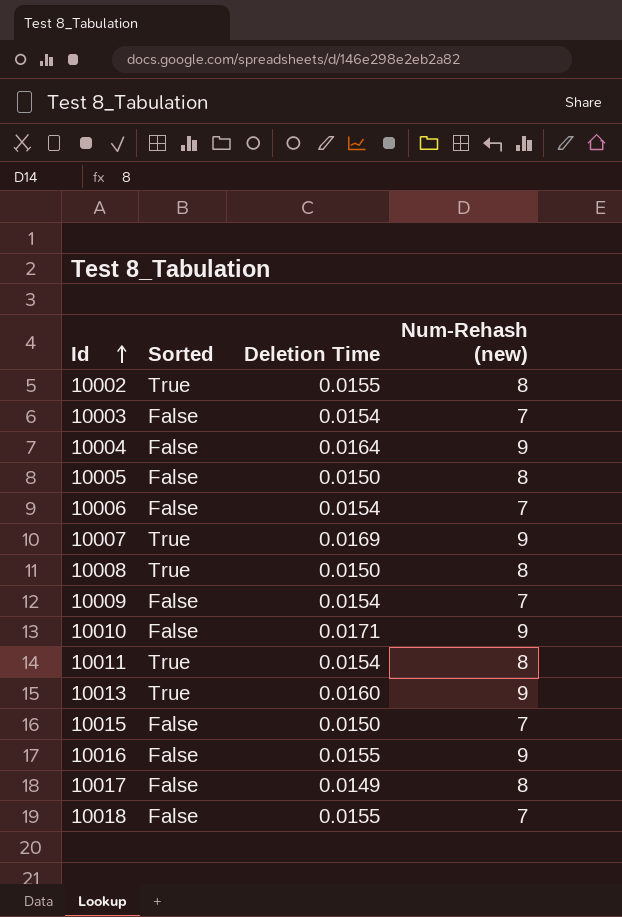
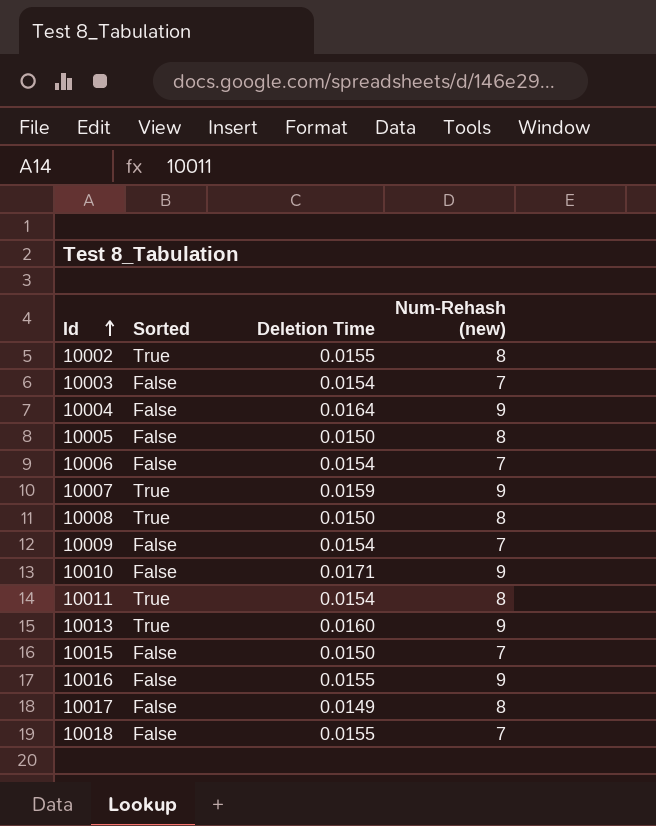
10007 | Deletion Time: 0.0169 -> 0.0159

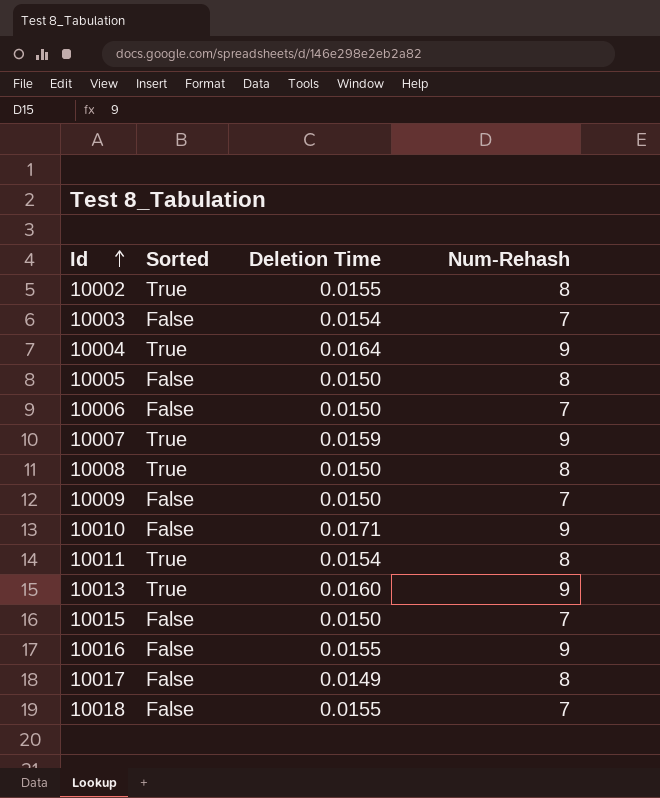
column name: Num-Rehash (new) -> Num-Rehash
10004 | Sorted: False -> True
10006 | Deletion Time: 0.0154 -> 0.0150
10009 | Deletion Time: 0.0154 -> 0.0150

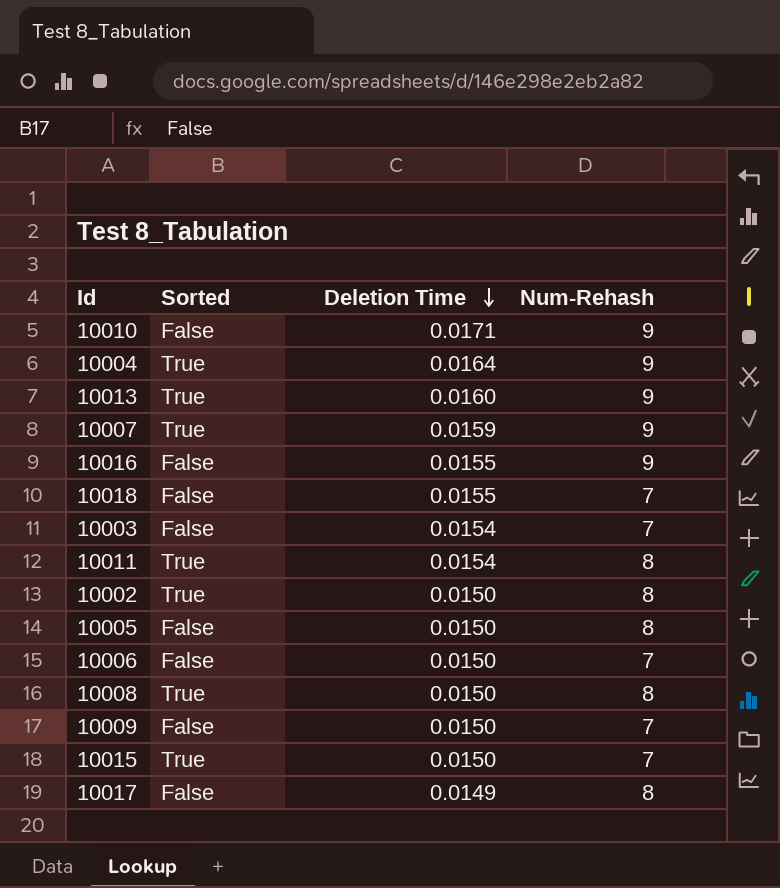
row order: Id ascending -> Deletion Time descending
10002 | Deletion Time: 0.0155 -> 0.0150
10015 | Sorted: False -> True

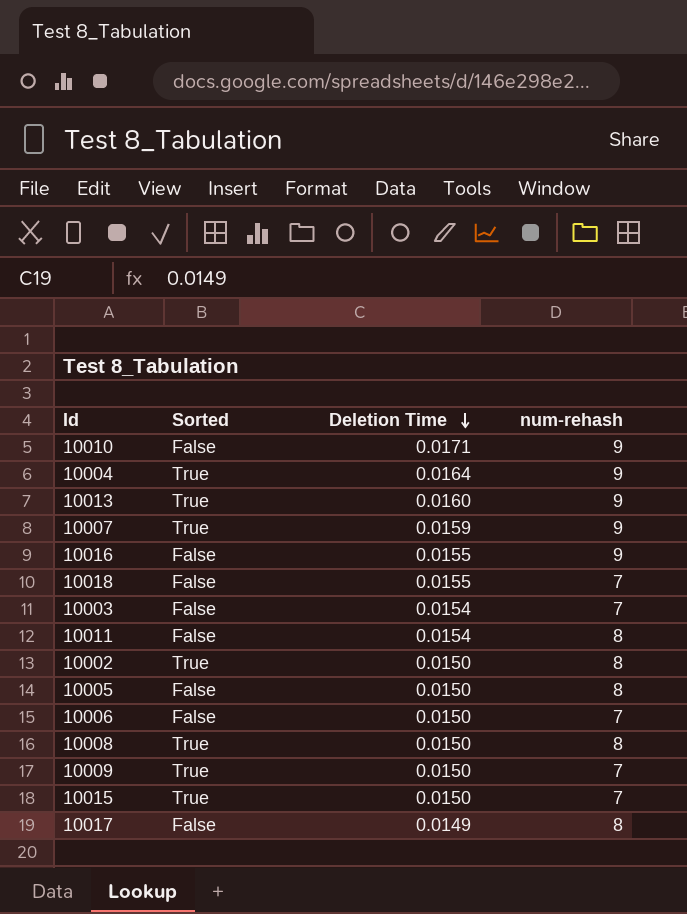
column name: Num-Rehash -> num-rehash
10011 | Sorted: True -> False
10009 | Sorted: False -> True

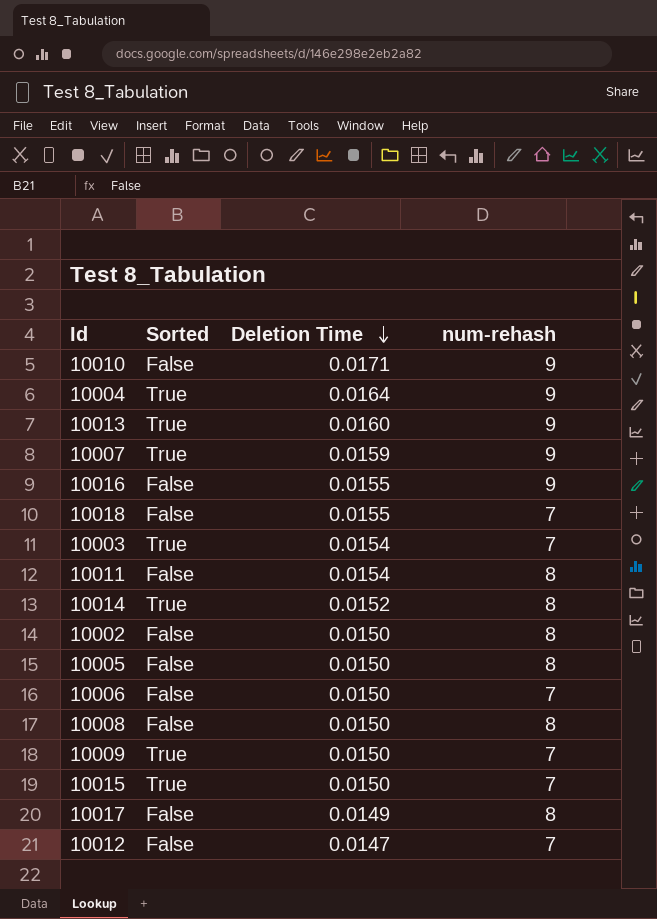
10003 | Sorted: False -> True
row 10014: none -> True | 0.0152 | 8
10002 | Sorted: True -> False
10008 | Sorted: True -> False
row 10012: none -> False | 0.0147 | 7

